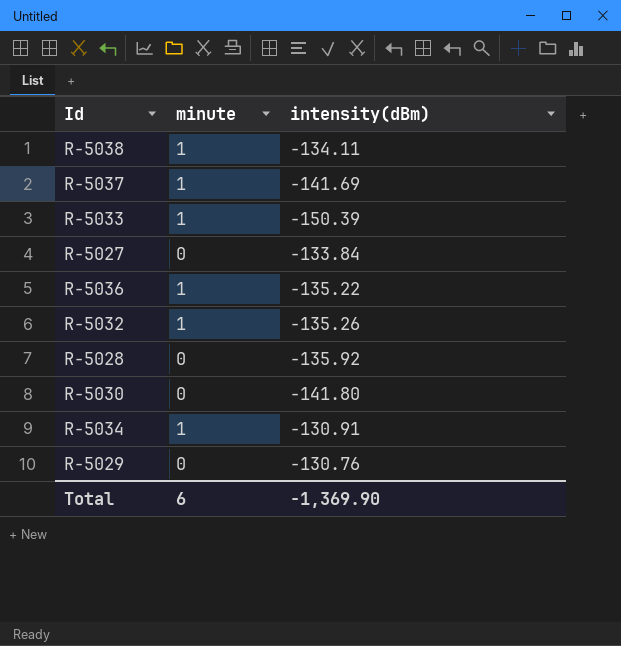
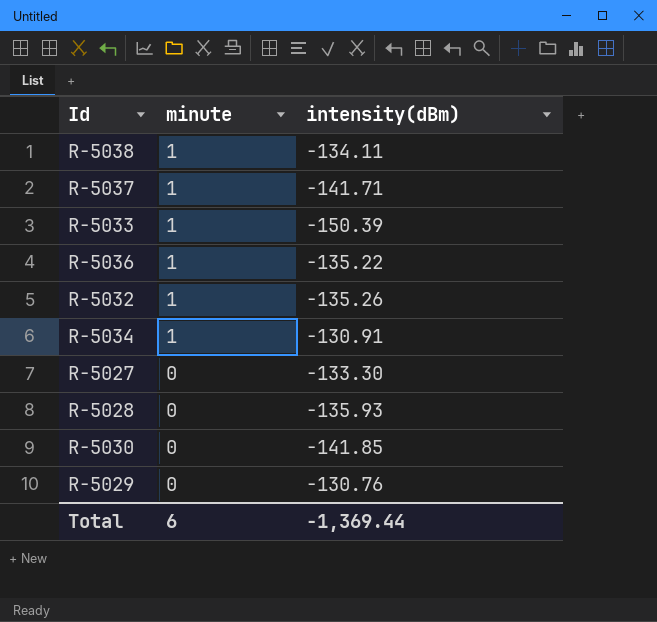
row order: none -> minute descending
R-5037 | intensity(dBm): -141.69 -> -141.71
R-5027 | intensity(dBm): -133.84 -> -133.30
R-5028 | intensity(dBm): -135.92 -> -135.93
R-5030 | intensity(dBm): -141.80 -> -141.85
Total | intensity(dBm): -1,369.90 -> -1,369.44

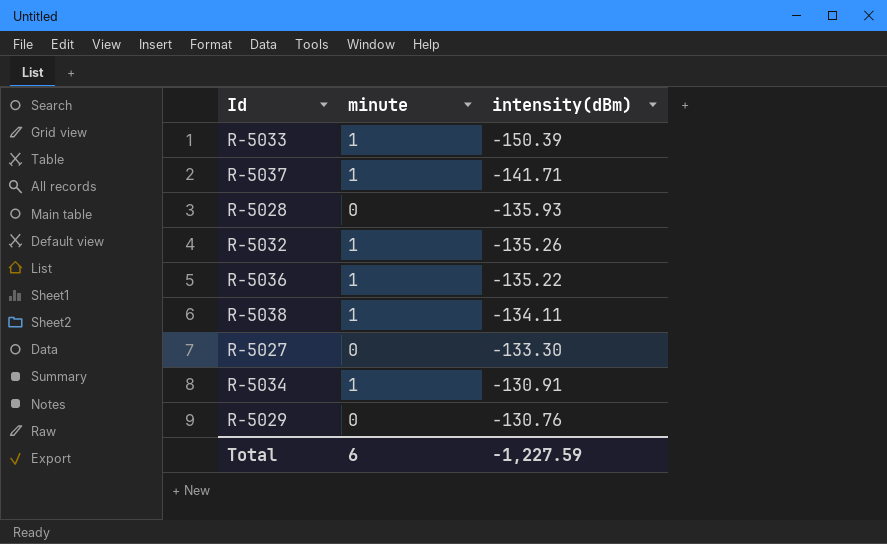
row order: minute descending -> intensity(dBm) ascending
row R-5030: 0 | -141.85 -> none
Total | intensity(dBm): -1,369.44 -> -1,227.59

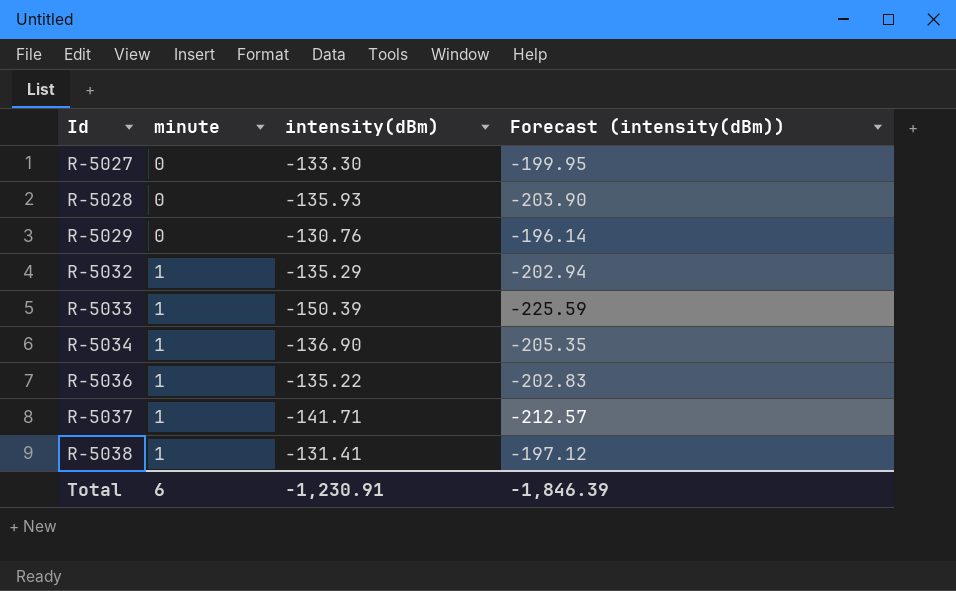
row order: intensity(dBm) ascending -> Id ascending
column Forecast (intensity(dBm)) | formula: none -> [intensity(dBm)] * 1.5
R-5032 | intensity(dBm): -135.26 -> -135.29
R-5034 | intensity(dBm): -130.91 -> -136.90
R-5038 | intensity(dBm): -134.11 -> -131.41
Total | intensity(dBm): -1,227.59 -> -1,230.91

